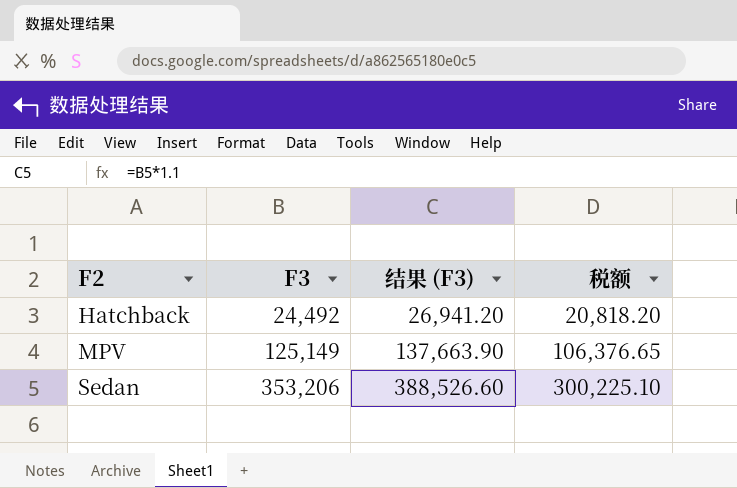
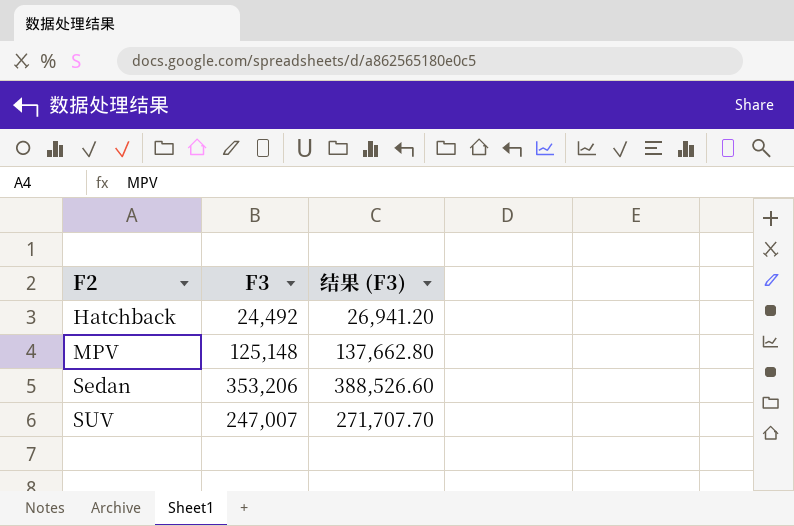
column 税额 | formula: [F3] * 0.85 -> none
MPV | F3: 125,149 -> 125,148
MPV | 结果 (F3): 137,663.90 -> 137,662.80
row SUV: none -> 247,007 | 271,707.70

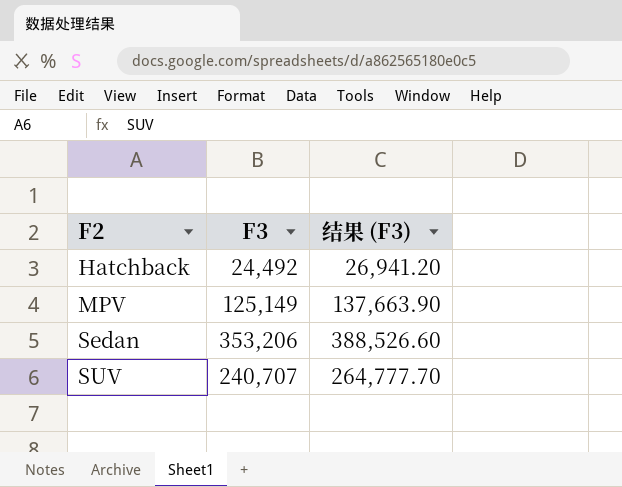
MPV | F3: 125,148 -> 125,149
MPV | 结果 (F3): 137,662.80 -> 137,663.90
SUV | F3: 247,007 -> 240,707
SUV | 结果 (F3): 271,707.70 -> 264,777.70

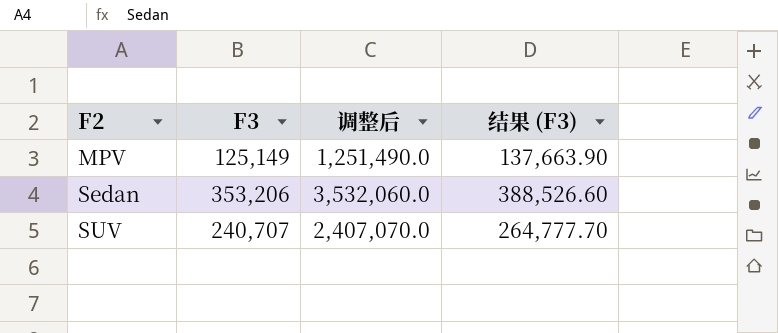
column 调整后 | formula: none -> [F3] * 10
row Hatchback: 24,492 | 26,941.20 -> none

